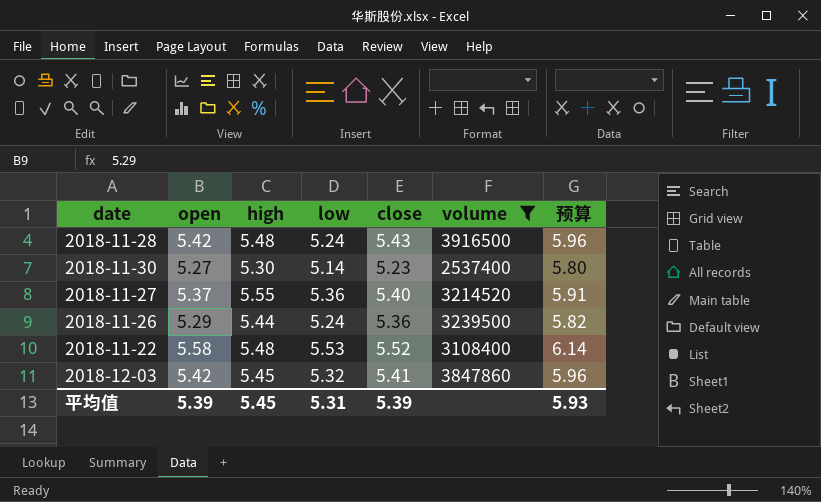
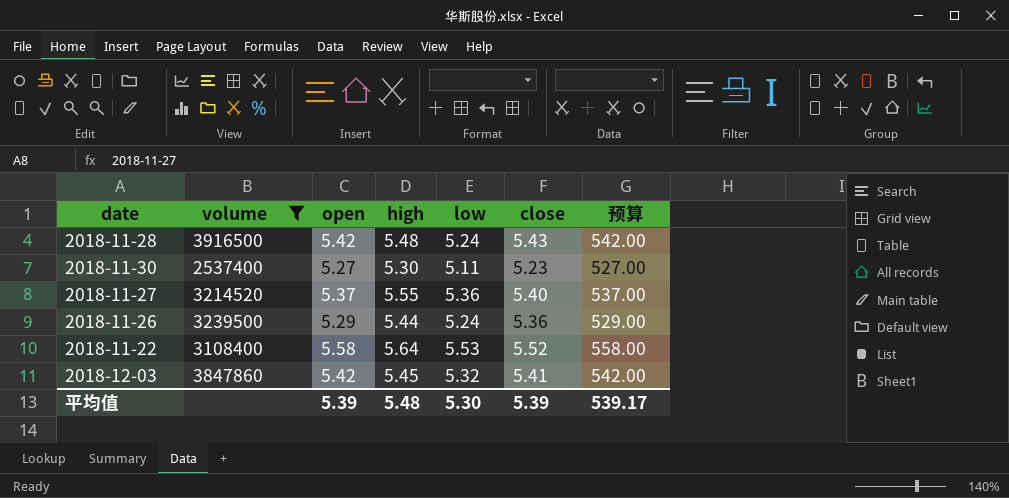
column volume | position: 6 -> 2
column 预算 | formula: [open] * 1.1 -> [open] * 100
2018-11-30 | low: 5.14 -> 5.11
2018-11-22 | high: 5.48 -> 5.64
平均值 | high: 5.45 -> 5.48
平均值 | low: 5.31 -> 5.30
平均值 | 预算: 5.93 -> 539.17

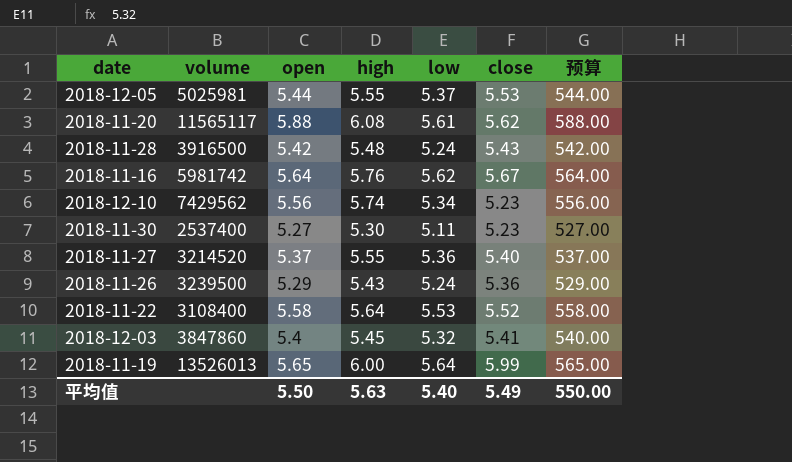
filter: volume <= 3916500 -> none
2018-11-26 | high: 5.44 -> 5.43
2018-12-03 | open: 5.42 -> 5.4
2018-12-03 | 预算: 542.00 -> 540.00
平均值 | open: 5.39 -> 5.50
平均值 | high: 5.48 -> 5.63
平均值 | low: 5.30 -> 5.40
平均值 | close: 5.39 -> 5.49
平均值 | 预算: 539.17 -> 550.00

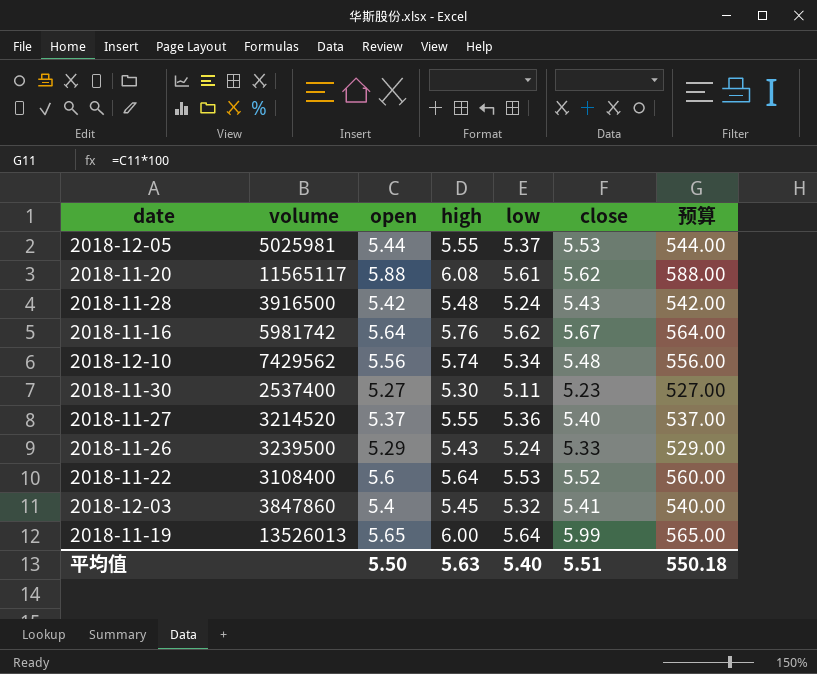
2018-12-10 | close: 5.23 -> 5.48
2018-11-26 | close: 5.36 -> 5.33
2018-11-22 | open: 5.58 -> 5.6
2018-11-22 | 预算: 558.00 -> 560.00
平均值 | close: 5.49 -> 5.51
平均值 | 预算: 550.00 -> 550.18

